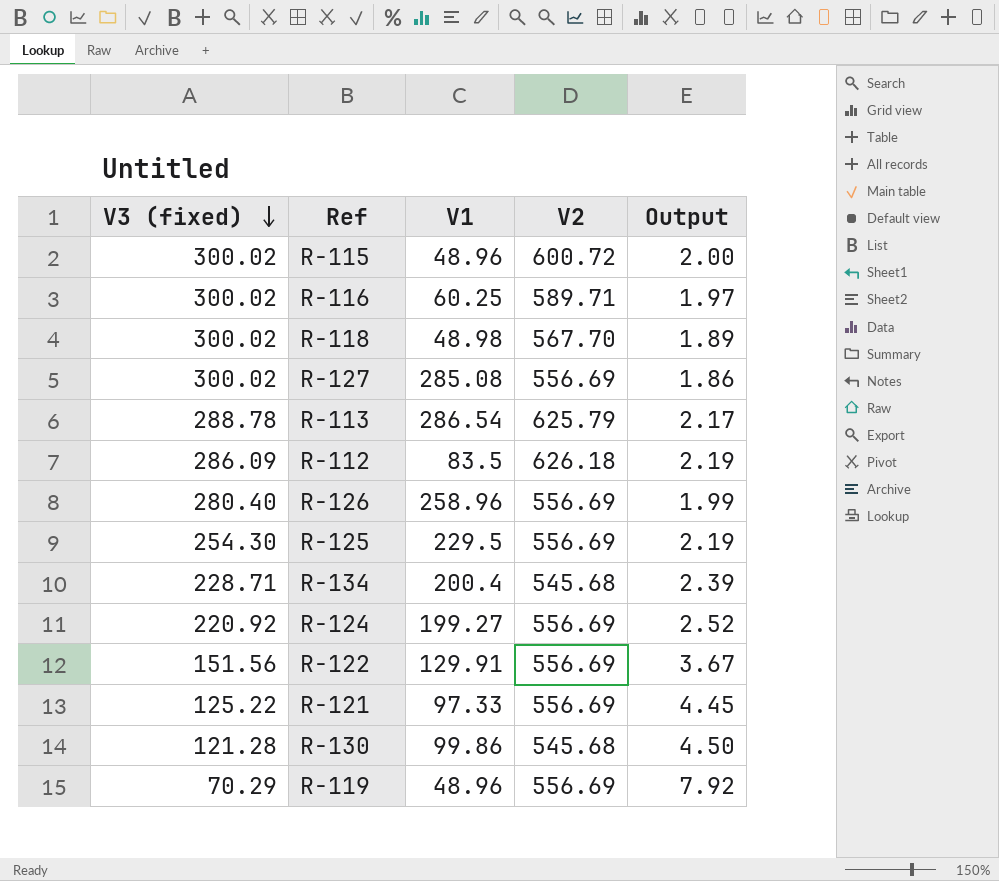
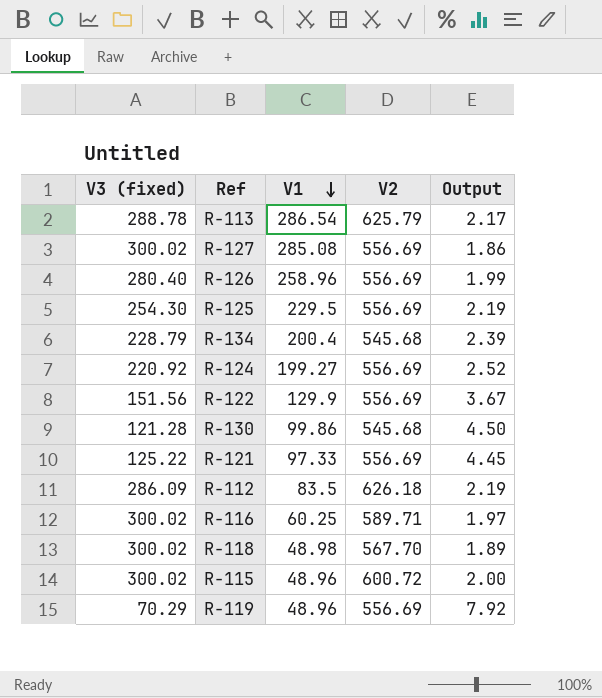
row order: V3 (fixed) descending -> V1 descending
R-134 | V3 (fixed): 228.71 -> 228.79
R-122 | V1: 129.91 -> 129.9

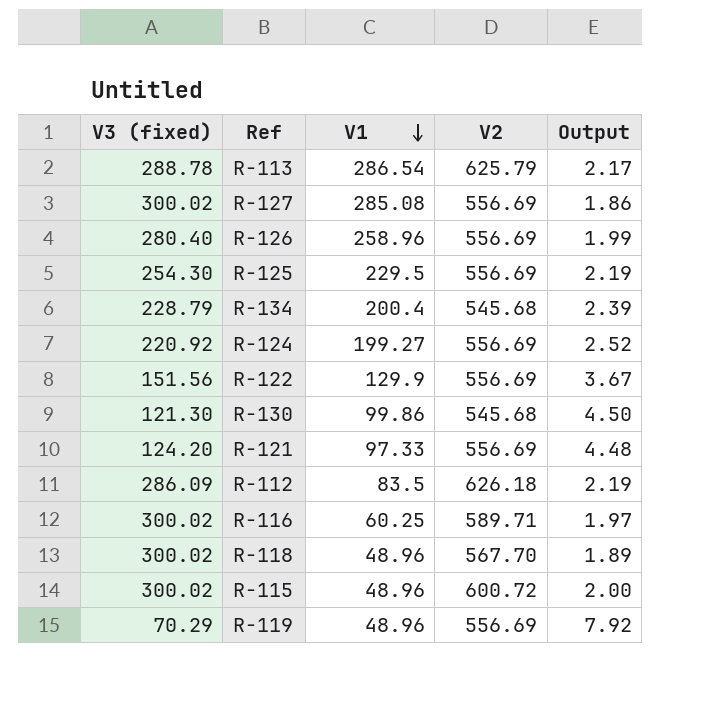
R-130 | V3 (fixed): 121.28 -> 121.30
R-121 | V3 (fixed): 125.22 -> 124.20
R-121 | Output: 4.45 -> 4.48
R-118 | V1: 48.98 -> 48.96

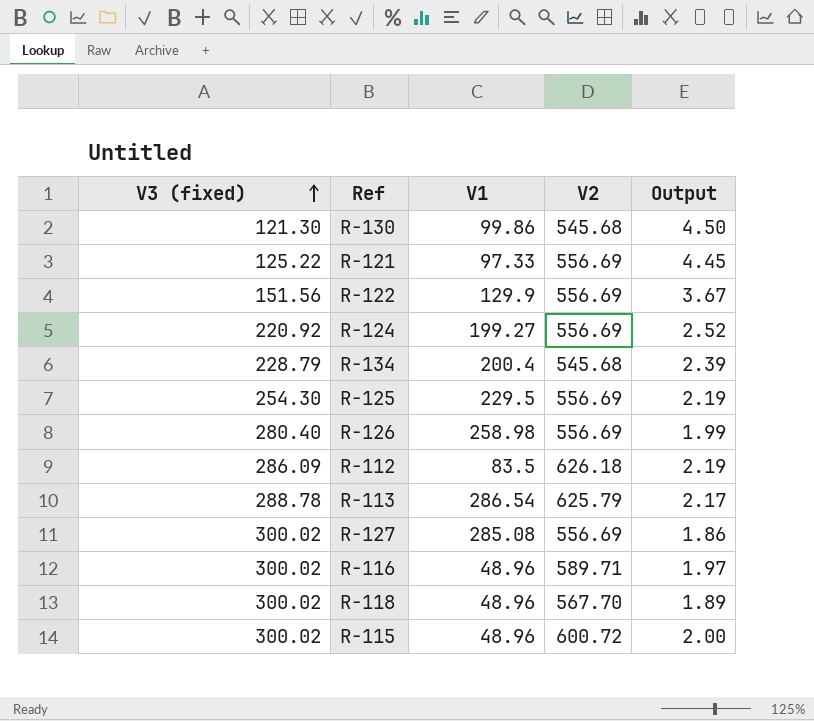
row order: V1 descending -> V3 (fixed) ascending
row R-119: 70.29 | 48.96 | 556.69 | 7.92 -> none
R-121 | V3 (fixed): 124.20 -> 125.22
R-121 | Output: 4.48 -> 4.45
R-126 | V1: 258.96 -> 258.98
R-116 | V1: 60.25 -> 48.96

